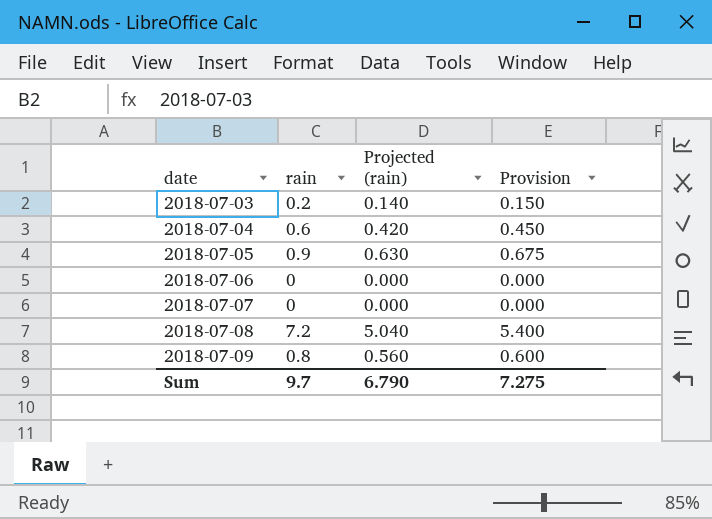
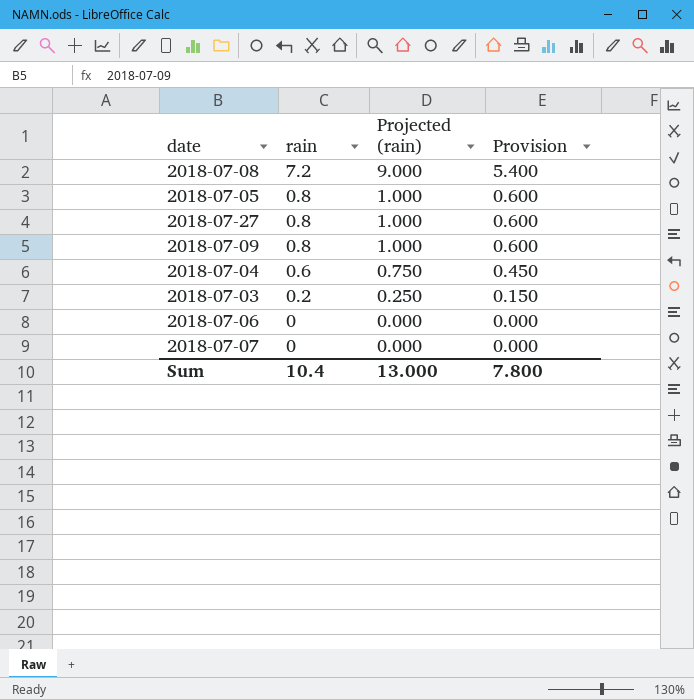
row order: date ascending -> rain descending
column Projected (rain) | formula: [rain] * 0.7 -> [rain] * 1.25
2018-07-05 | rain: 0.9 -> 0.8
2018-07-05 | Provision: 0.675 -> 0.600
row 2018-07-27: none -> 0.8 | 1.000 | 0.600
Sum | rain: 9.7 -> 10.4
Sum | Projected (rain): 6.790 -> 13.000
Sum | Provision: 7.275 -> 7.800

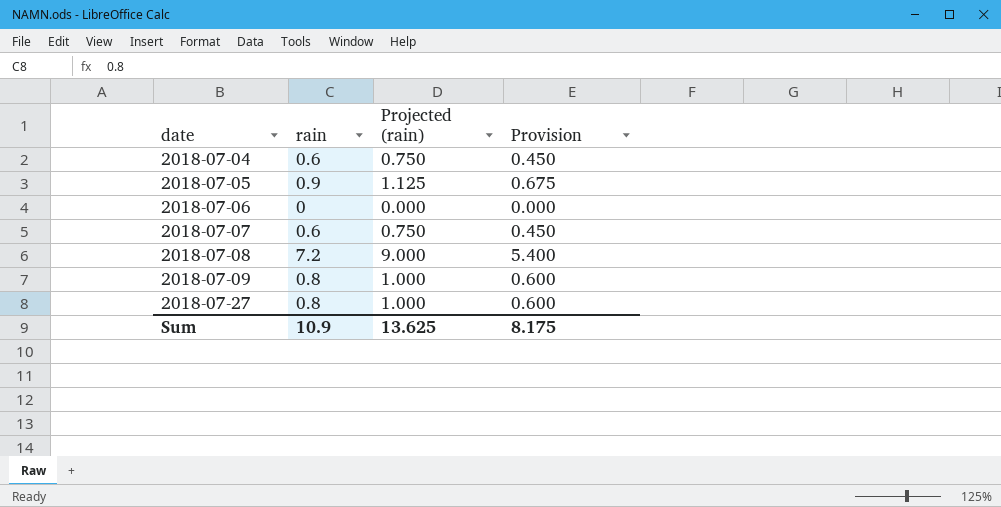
row order: rain descending -> date ascending
row 2018-07-03: 0.2 | 0.250 | 0.150 -> none
2018-07-05 | rain: 0.8 -> 0.9
2018-07-05 | Projected (rain): 1.000 -> 1.125
2018-07-05 | Provision: 0.600 -> 0.675
2018-07-07 | rain: 0 -> 0.6
2018-07-07 | Projected (rain): 0.000 -> 0.750
2018-07-07 | Provision: 0.000 -> 0.450
Sum | rain: 10.4 -> 10.9
Sum | Projected (rain): 13.000 -> 13.625
Sum | Provision: 7.800 -> 8.175

